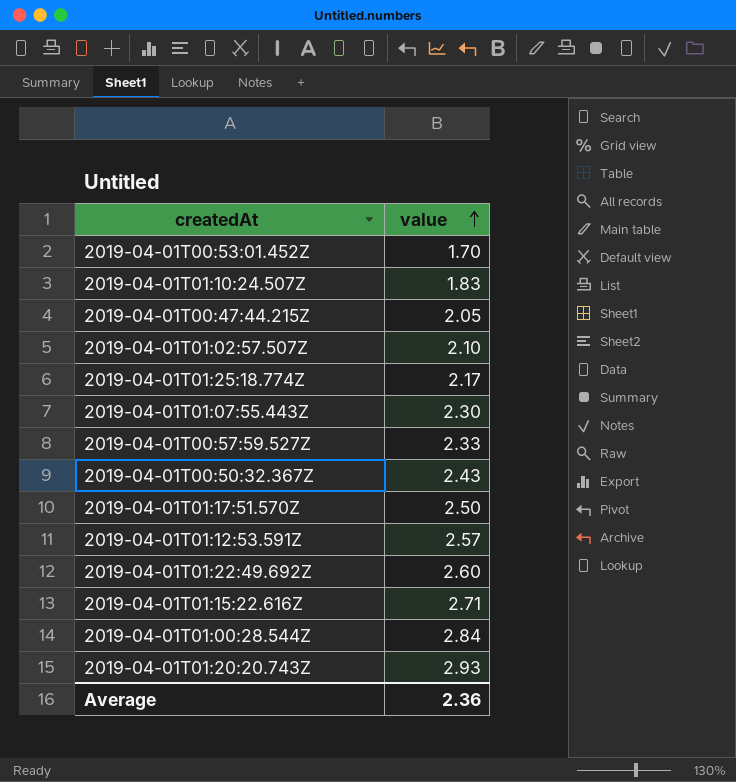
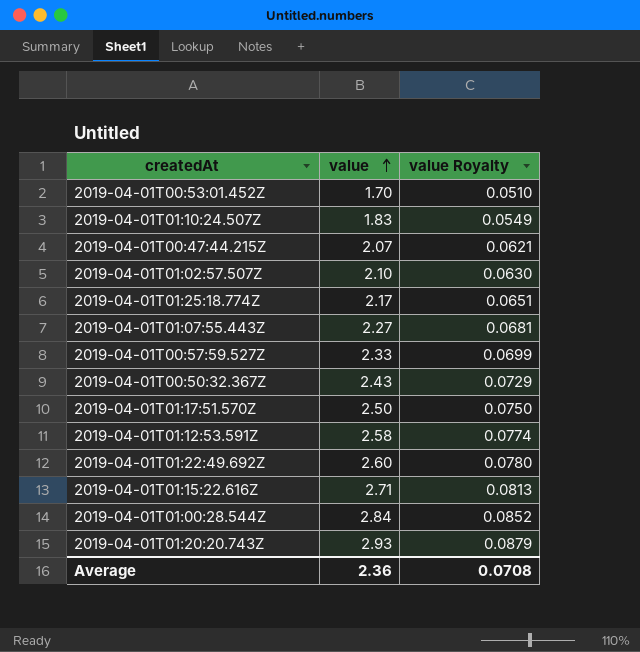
column value Royalty | formula: none -> [value] * 0.03
2019-04-01T00:47:44.215Z | value: 2.05 -> 2.07
2019-04-01T01:07:55.443Z | value: 2.30 -> 2.27
2019-04-01T01:12:53.591Z | value: 2.57 -> 2.58

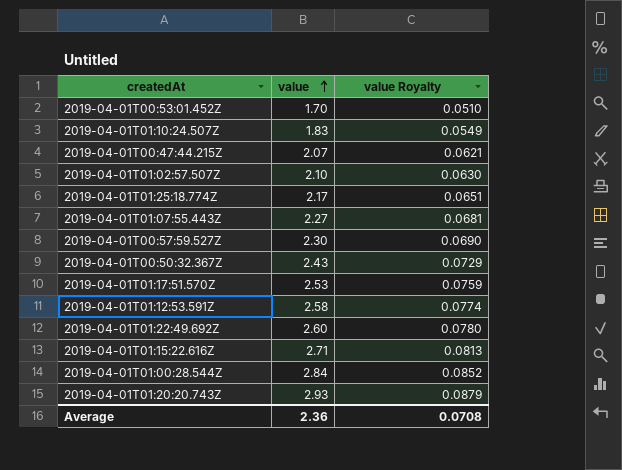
2019-04-01T00:57:59.527Z | value: 2.33 -> 2.30
2019-04-01T00:57:59.527Z | value Royalty: 0.0699 -> 0.0690
2019-04-01T01:17:51.570Z | value: 2.50 -> 2.53
2019-04-01T01:17:51.570Z | value Royalty: 0.0750 -> 0.0759

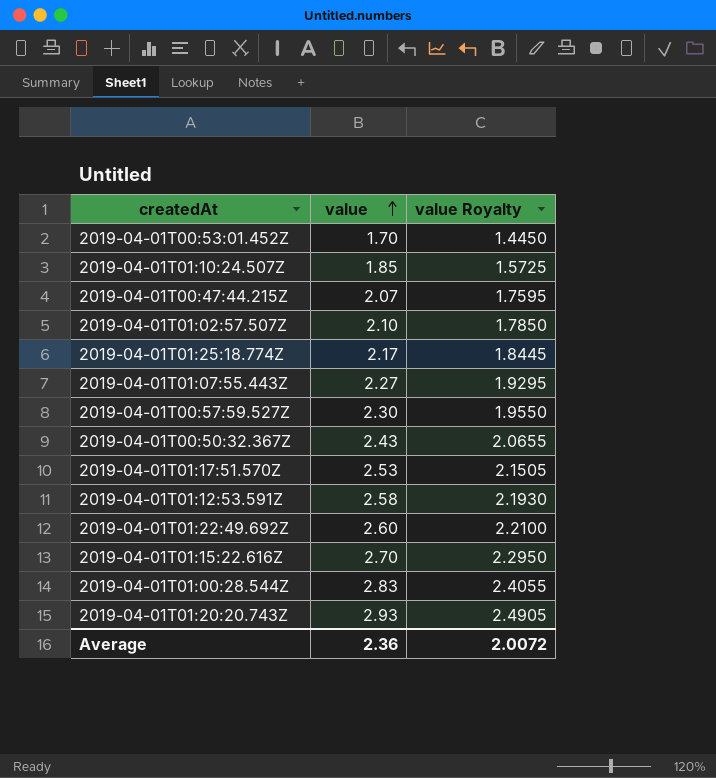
column value Royalty | formula: [value] * 0.03 -> [value] * 0.85
2019-04-01T01:10:24.507Z | value: 1.83 -> 1.85
2019-04-01T01:15:22.616Z | value: 2.71 -> 2.70
2019-04-01T01:00:28.544Z | value: 2.84 -> 2.83
Average | value Royalty: 0.0708 -> 2.0072

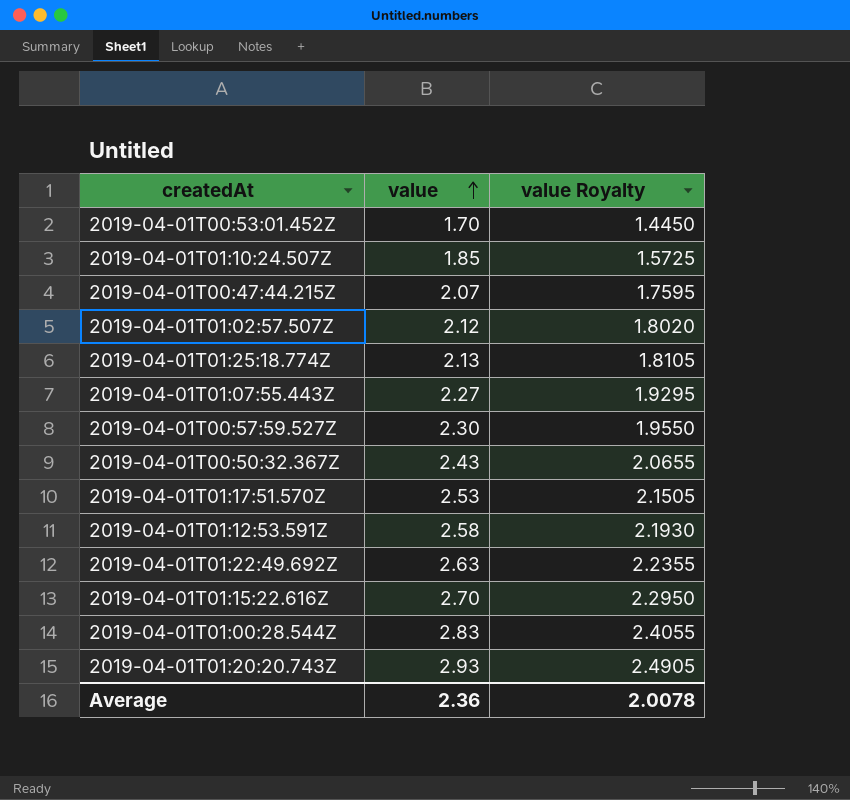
2019-04-01T01:02:57.507Z | value: 2.10 -> 2.12
2019-04-01T01:02:57.507Z | value Royalty: 1.7850 -> 1.8020
2019-04-01T01:25:18.774Z | value: 2.17 -> 2.13
2019-04-01T01:25:18.774Z | value Royalty: 1.8445 -> 1.8105
2019-04-01T01:22:49.692Z | value: 2.60 -> 2.63
2019-04-01T01:22:49.692Z | value Royalty: 2.2100 -> 2.2355
Average | value Royalty: 2.0072 -> 2.0078

